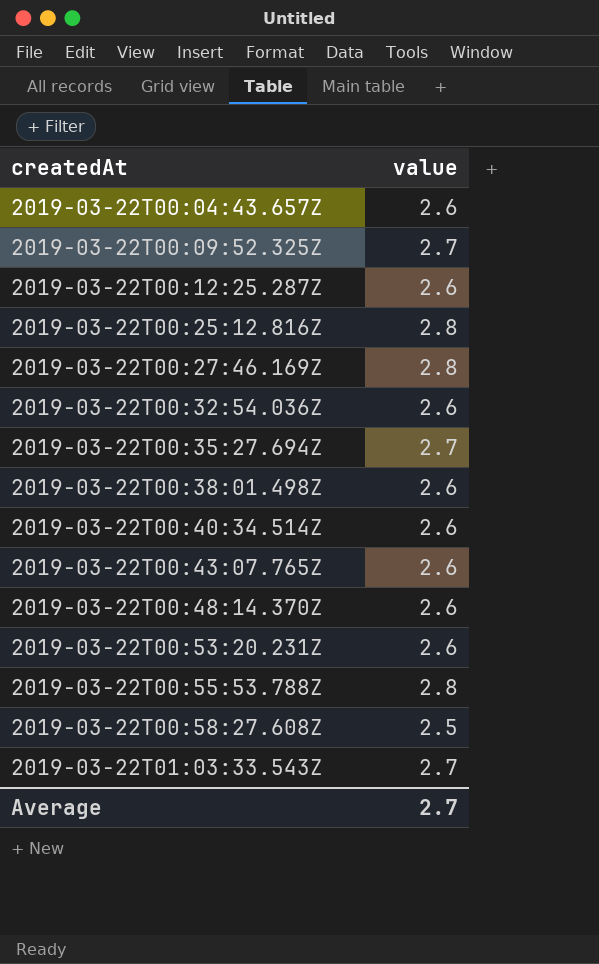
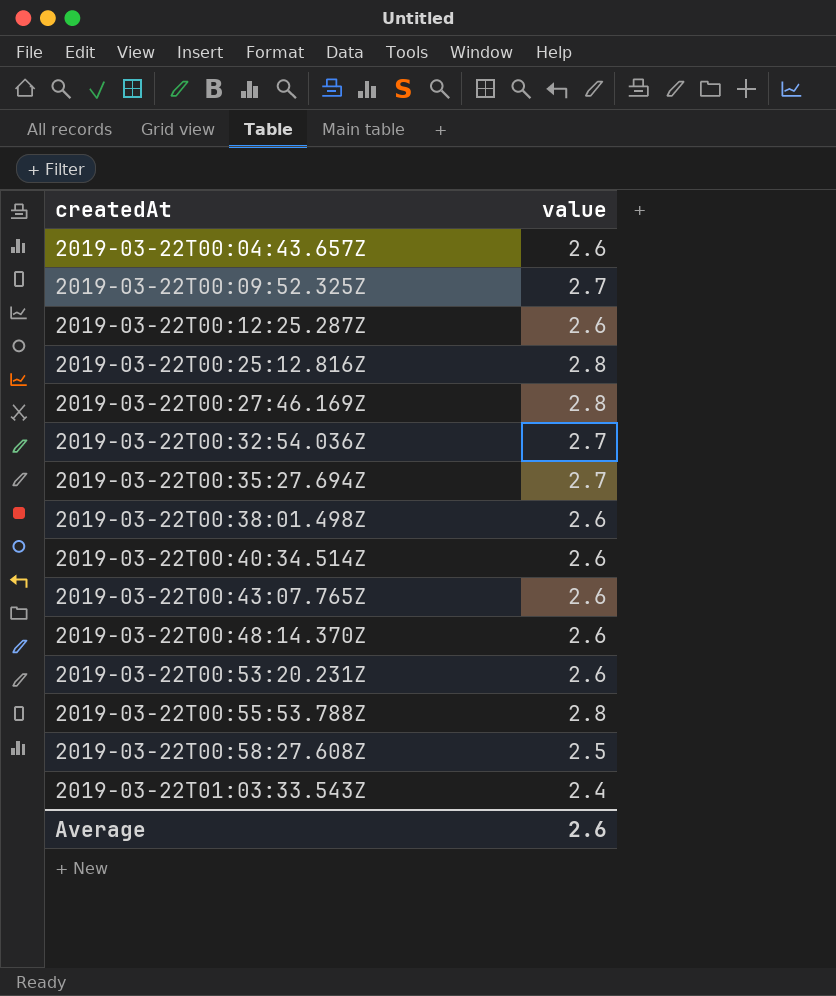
2019-03-22T00:32:54.036Z | value: 2.6 -> 2.7
2019-03-22T01:03:33.543Z | value: 2.7 -> 2.4
Average | value: 2.7 -> 2.6

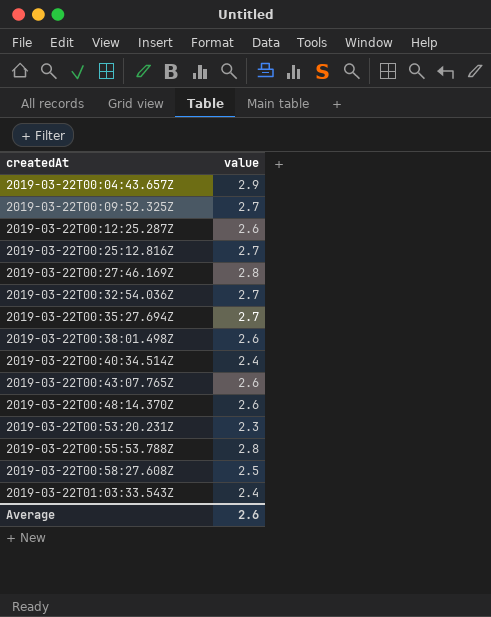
2019-03-22T00:04:43.657Z | value: 2.6 -> 2.9
2019-03-22T00:25:12.816Z | value: 2.8 -> 2.7
2019-03-22T00:40:34.514Z | value: 2.6 -> 2.4
2019-03-22T00:53:20.231Z | value: 2.6 -> 2.3

